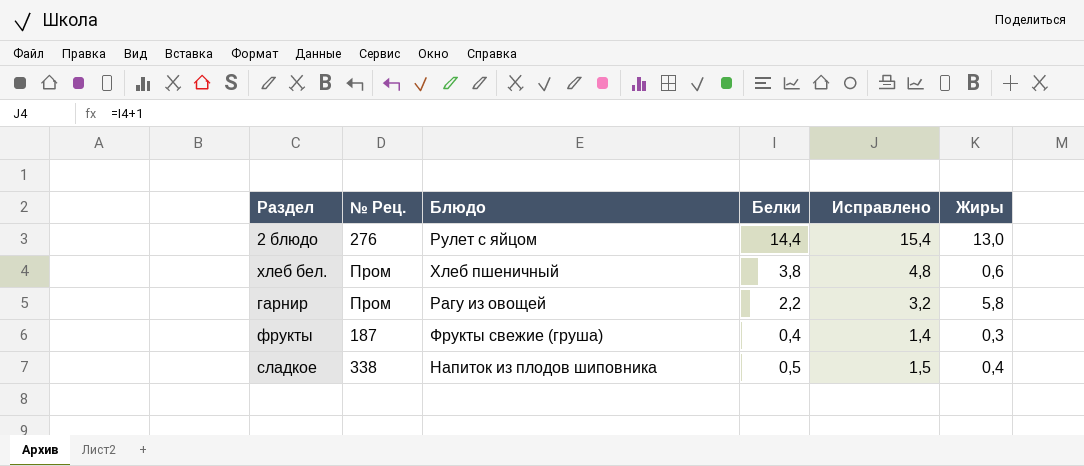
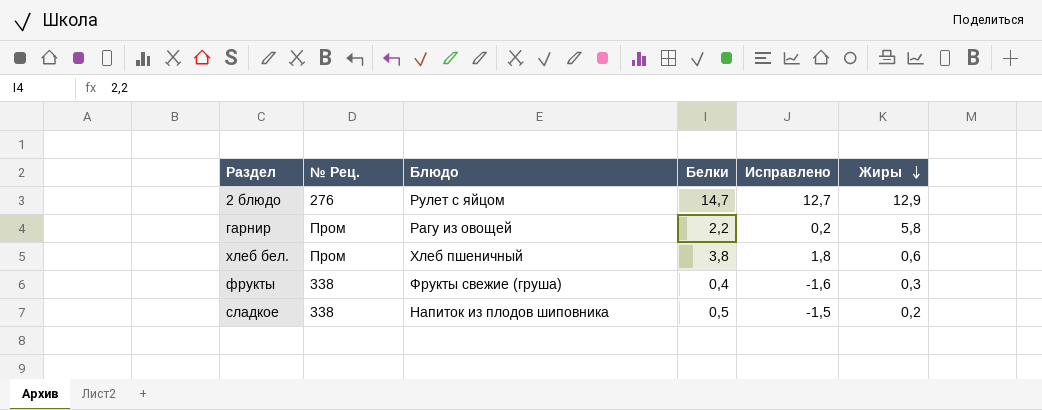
row order: none -> Жиры descending
column Исправлено | formula: [Белки] + 1 -> [Белки] - 2
2 блюдо | Белки: 14,4 -> 14,7
2 блюдо | Жиры: 13,0 -> 12,9
фрукты | № Рец.: 187 -> 338
сладкое | Жиры: 0,4 -> 0,2

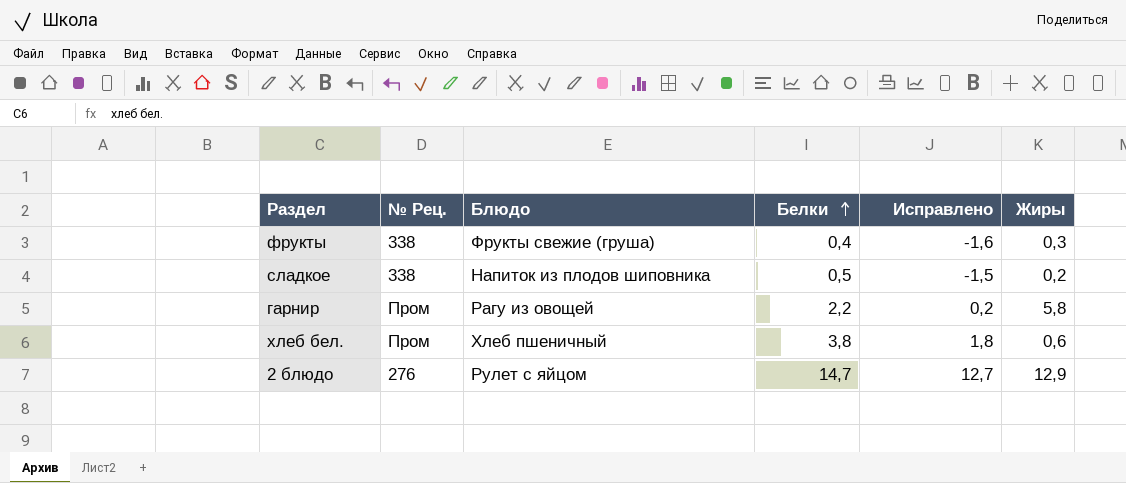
row order: Жиры descending -> Белки ascending

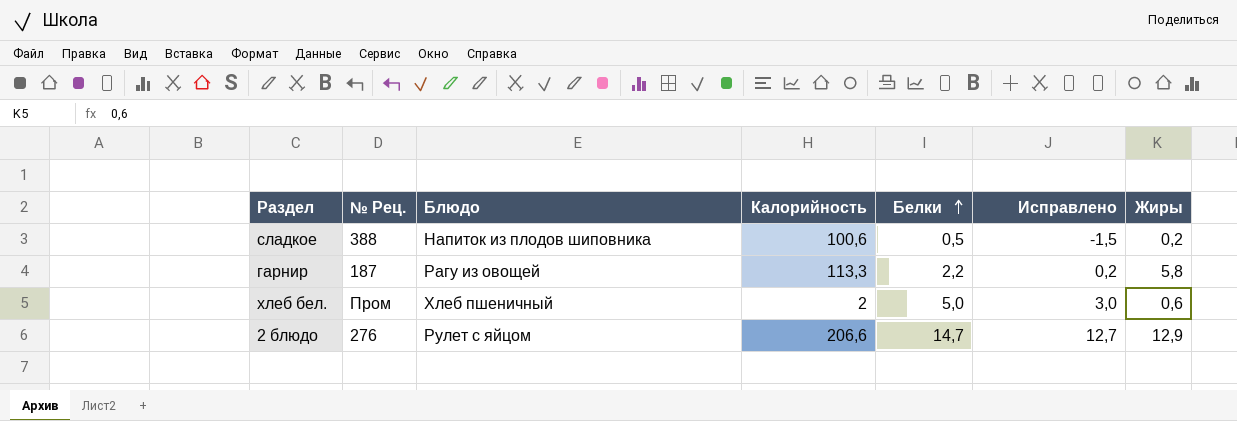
column Калорийность | position: none -> 4
row фрукты: 338 | Фрукты свежие (груша) | 0,4 | -1,6 | 0,3 -> none
сладкое | № Рец.: 338 -> 388
гарнир | № Рец.: Пром -> 187
хлеб бел. | Белки: 3,8 -> 5,0
хлеб бел. | Исправлено: 1,8 -> 3,0

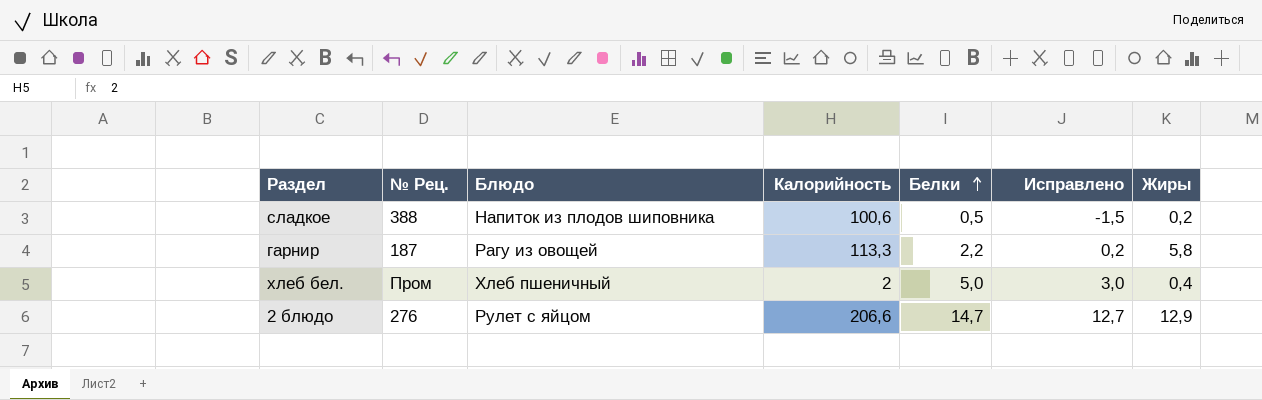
хлеб бел. | Жиры: 0,6 -> 0,4

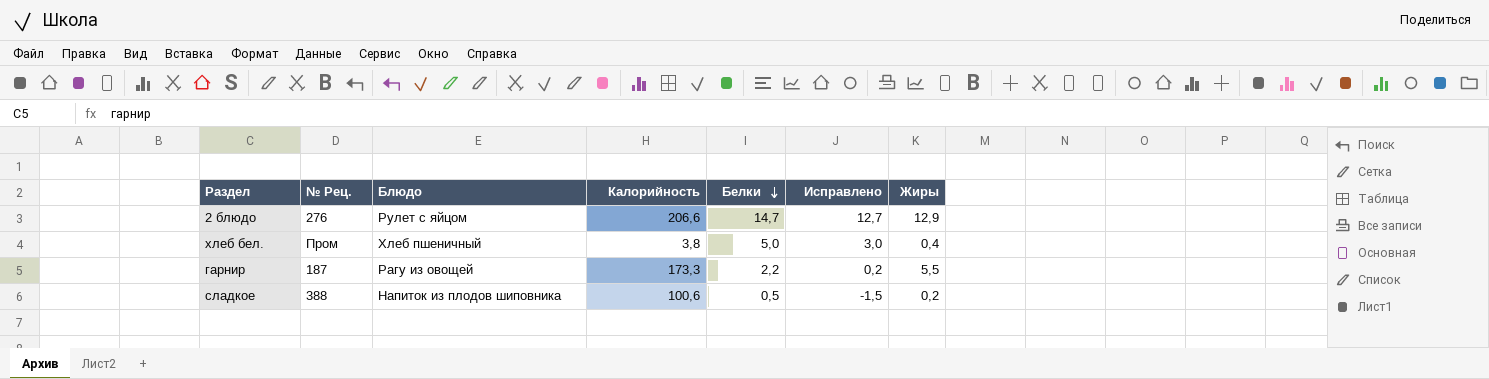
row order: Белки ascending -> Белки descending
хлеб бел. | Калорийность: 2 -> 3,8
гарнир | Калорийность: 113,3 -> 173,3
гарнир | Жиры: 5,8 -> 5,5

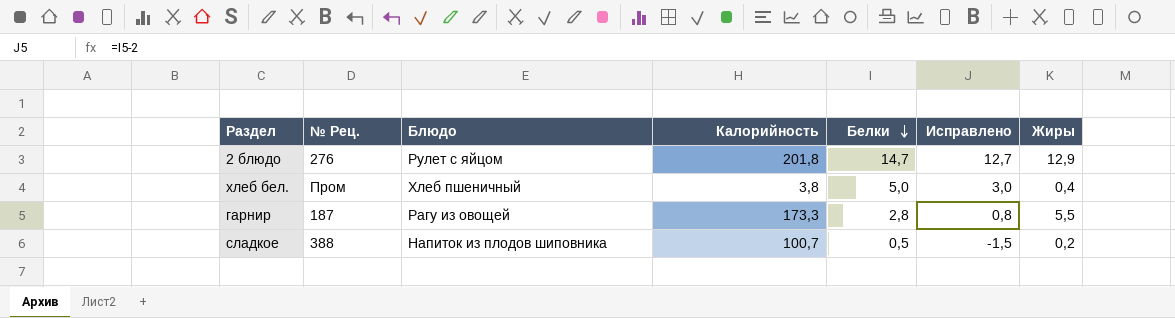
2 блюдо | Калорийность: 206,6 -> 201,8
гарнир | Белки: 2,2 -> 2,8
гарнир | Исправлено: 0,2 -> 0,8
сладкое | Калорийность: 100,6 -> 100,7

